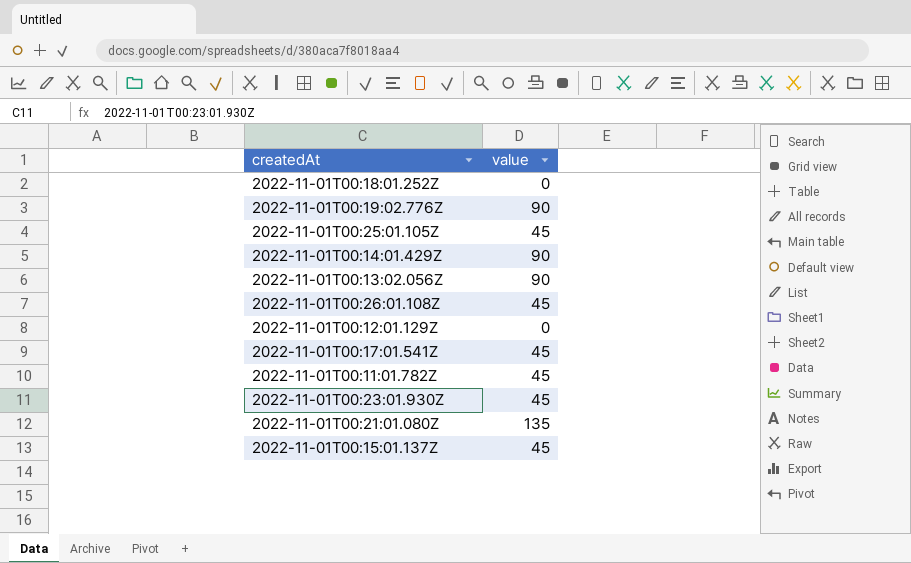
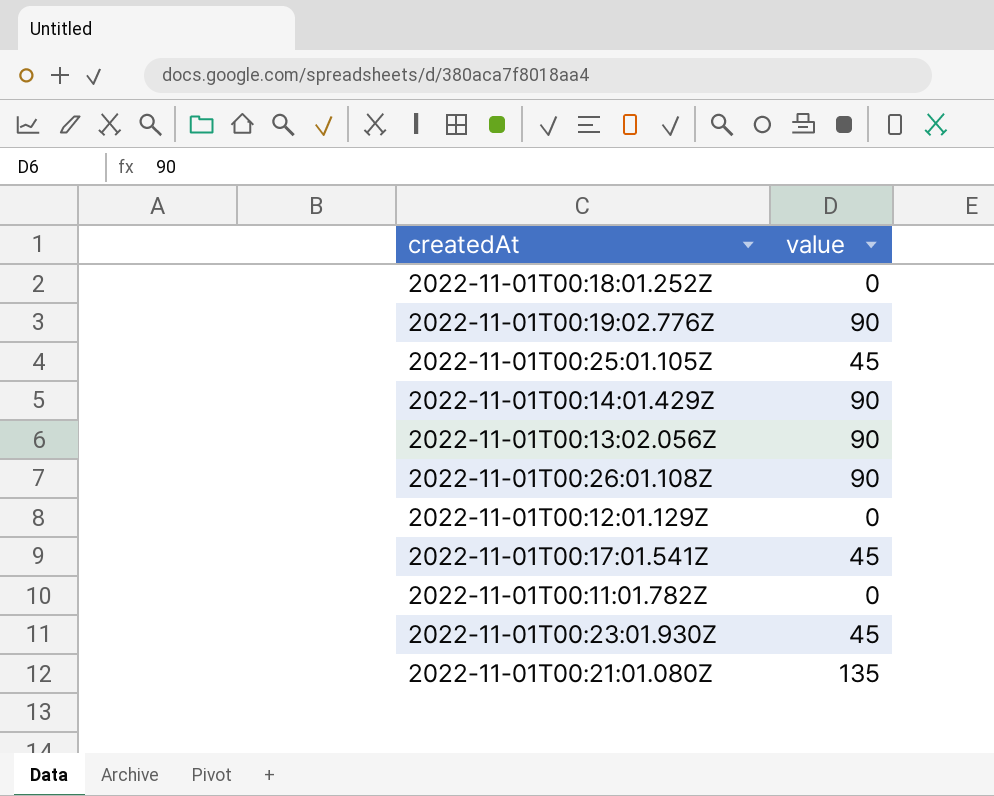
row 2022-11-01T00:15:01.137Z: 45 -> none
2022-11-01T00:26:01.108Z | value: 45 -> 90
2022-11-01T00:11:01.782Z | value: 45 -> 0

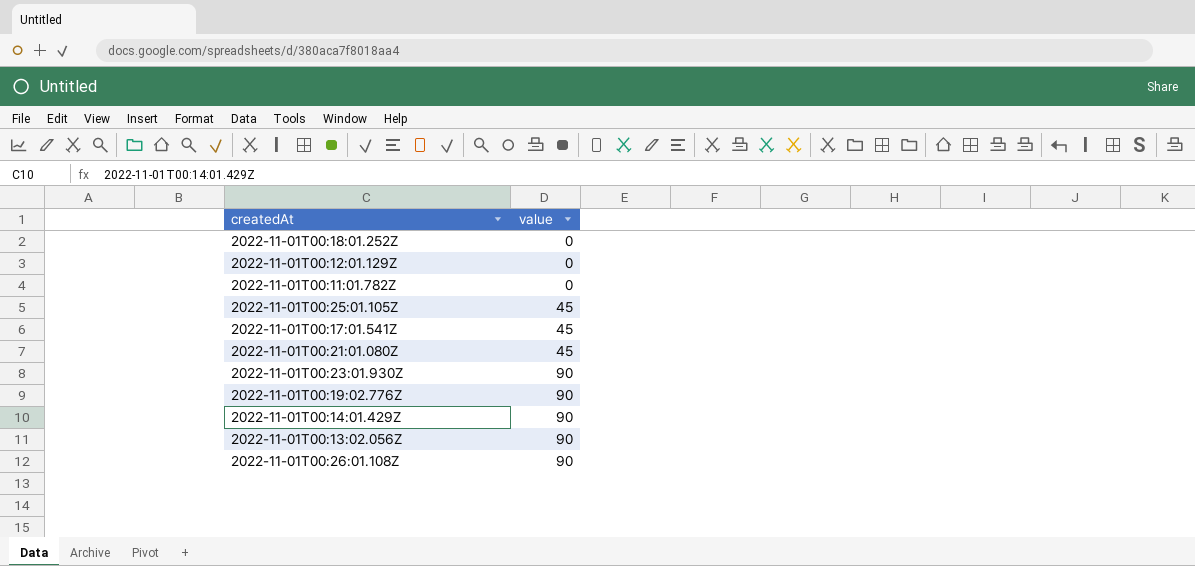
row order: none -> value ascending
2022-11-01T00:21:01.080Z | value: 135 -> 45
2022-11-01T00:23:01.930Z | value: 45 -> 90

